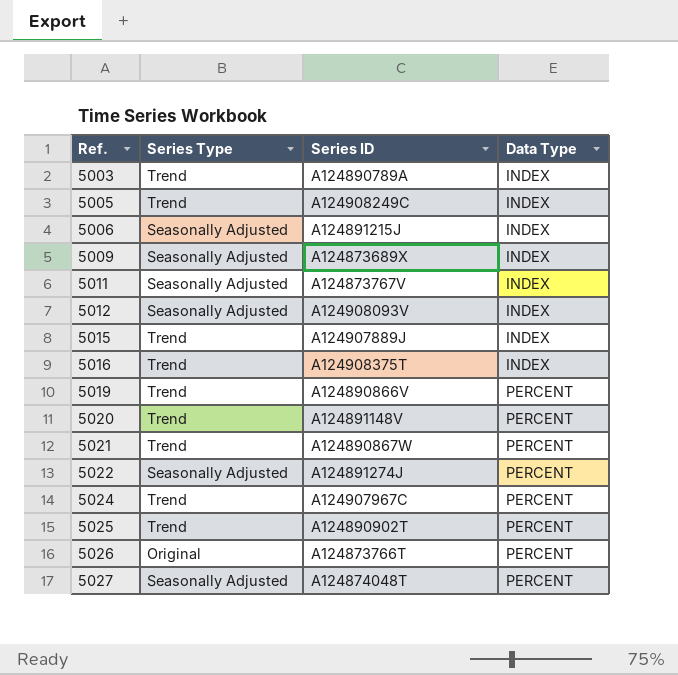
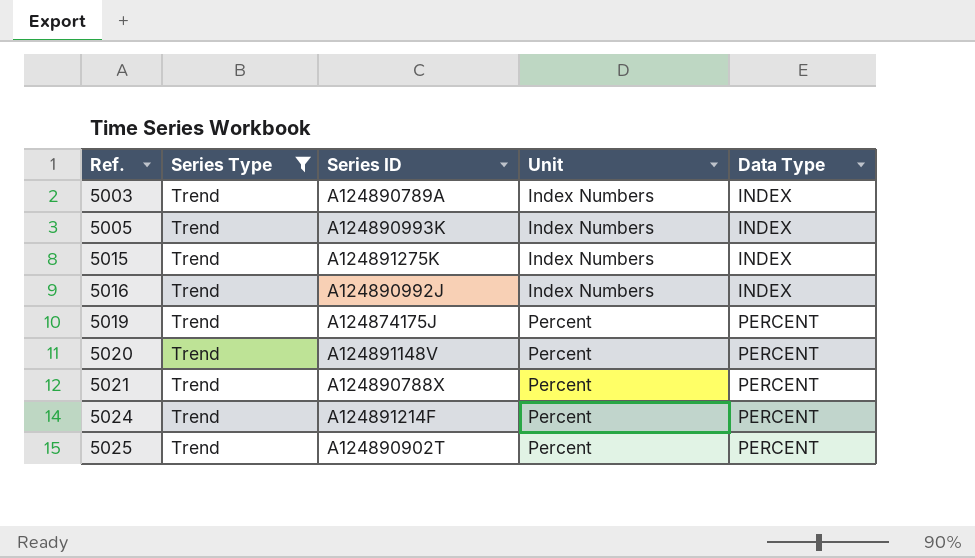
filter: none -> Series Type = Trend
column Unit | position: none -> 4
5005 | Series ID: A124908249C -> A124890993K
5015 | Series ID: A124907889J -> A124891275K
5016 | Series ID: A124908375T -> A124890992J
5019 | Series ID: A124890866V -> A124874175J
5021 | Series ID: A124890867W -> A124890788X
5024 | Series ID: A124907967C -> A124891214F

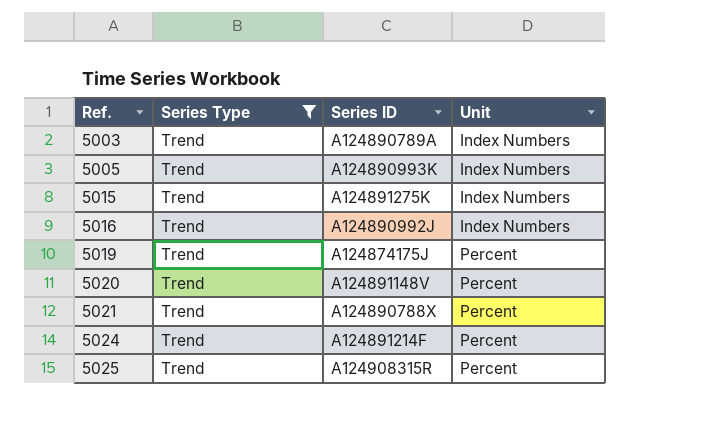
column Data Type | position: 5 -> none
5025 | Series ID: A124890902T -> A124908315R

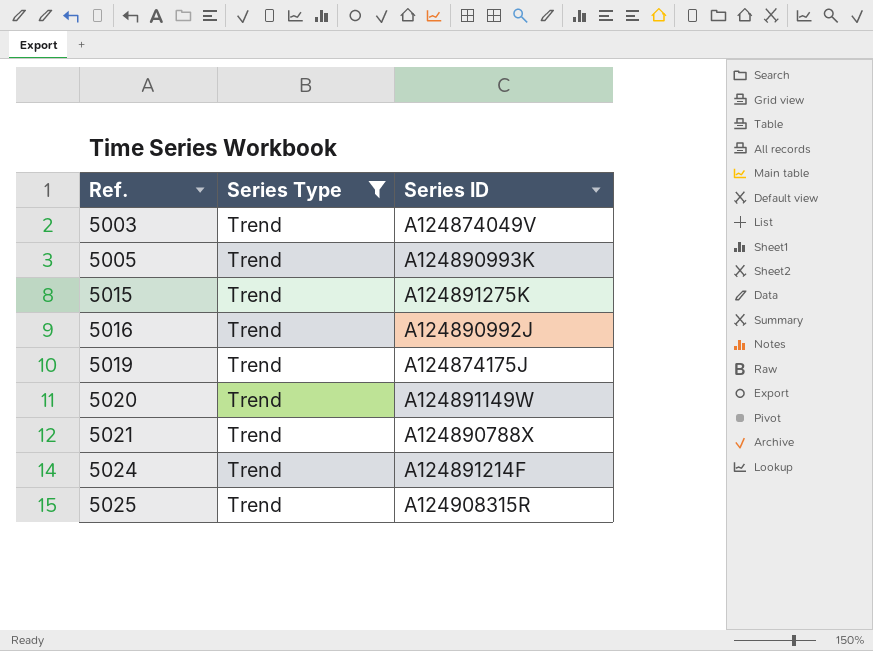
column Unit | position: 4 -> none
5003 | Series ID: A124890789A -> A124874049V
5020 | Series ID: A124891148V -> A124891149W

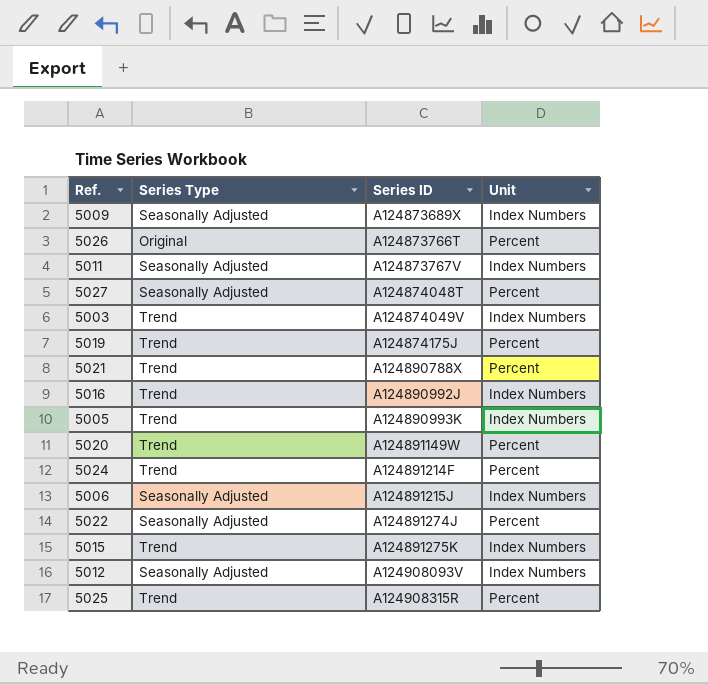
filter: Series Type = Trend -> none
row order: Ref. ascending -> Series ID ascending
column Unit | position: none -> 4

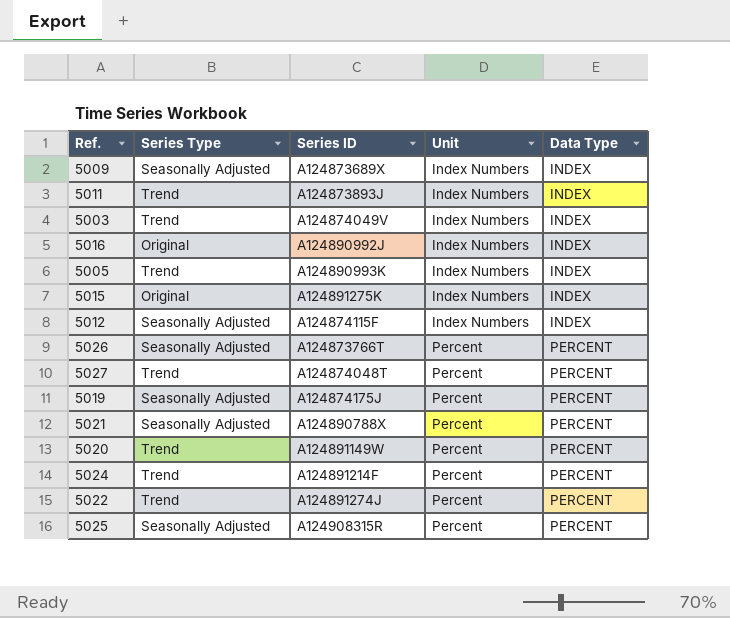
row order: Series ID ascending -> Unit ascending
column Data Type | position: none -> 5
row 5006: Seasonally Adjusted | A124891215J | Index Numbers -> none
5011 | Series Type: Seasonally Adjusted -> Trend
5011 | Series ID: A124873767V -> A124873893J
5016 | Series Type: Trend -> Original
5015 | Series Type: Trend -> Original
5012 | Series ID: A124908093V -> A124874115F
5026 | Series Type: Original -> Seasonally Adjusted
5027 | Series Type: Seasonally Adjusted -> Trend
5019 | Series Type: Trend -> Seasonally Adjusted
5021 | Series Type: Trend -> Seasonally Adjusted
5022 | Series Type: Seasonally Adjusted -> Trend
5025 | Series Type: Trend -> Seasonally Adjusted

